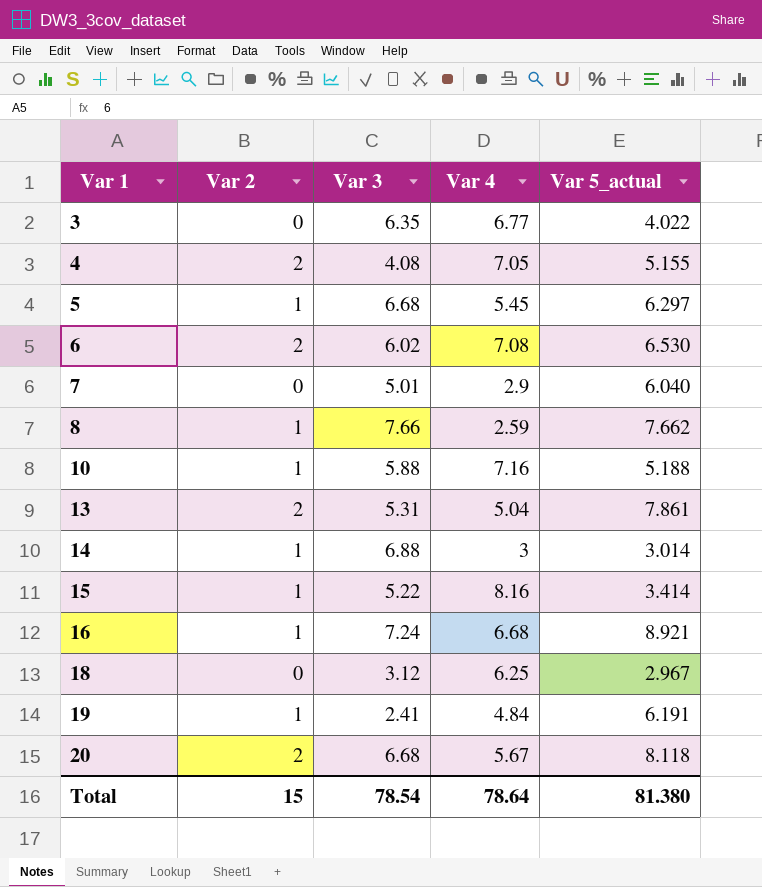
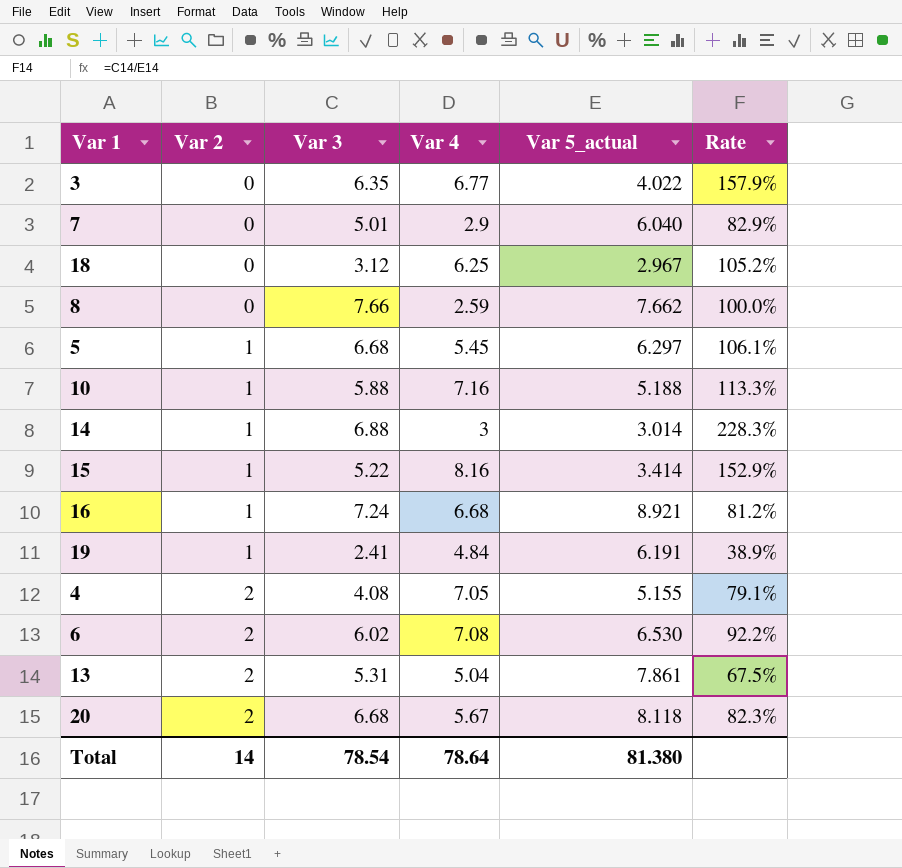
row order: Var 1 ascending -> Var 2 ascending
column Rate | formula: none -> [Var 3] / [Var 5_actual]
8 | Var 2: 1 -> 0
Total | Var 2: 15 -> 14

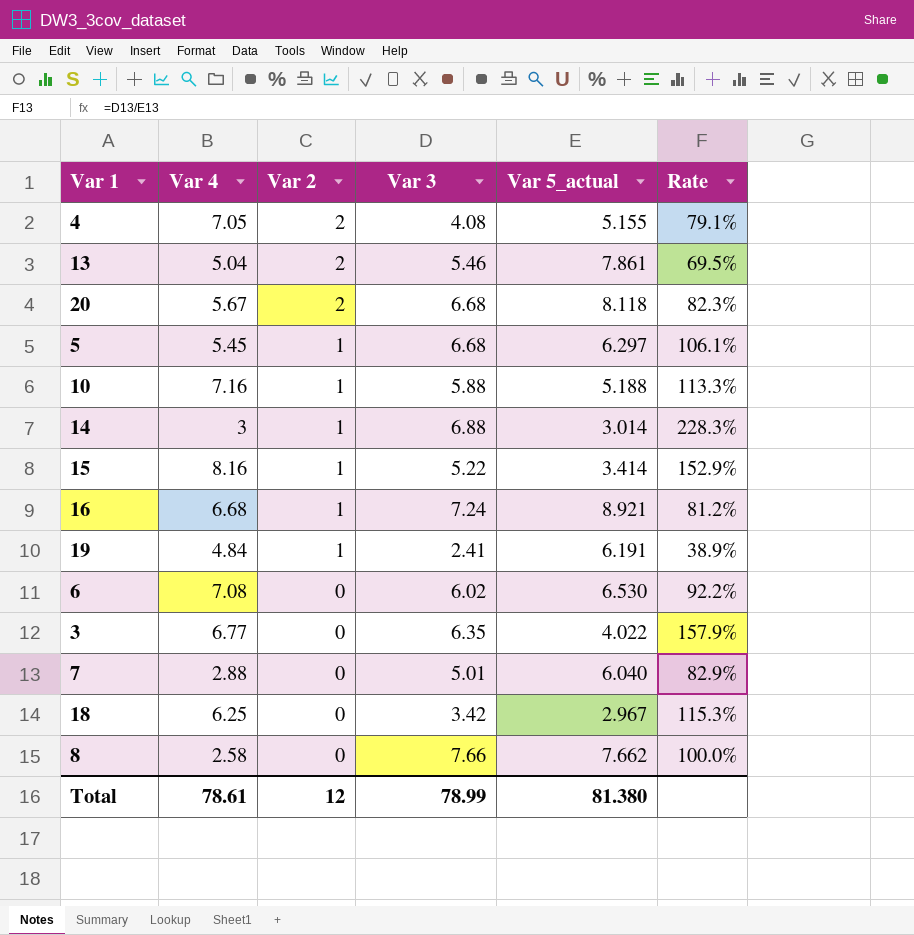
row order: Var 2 ascending -> Var 2 descending
column Var 4 | position: 4 -> 2
13 | Var 3: 5.31 -> 5.46
13 | Rate: 67.5% -> 69.5%
6 | Var 2: 2 -> 0
7 | Var 4: 2.9 -> 2.88
18 | Var 3: 3.12 -> 3.42
18 | Rate: 105.2% -> 115.3%
8 | Var 4: 2.59 -> 2.58
Total | Var 4: 78.64 -> 78.61
Total | Var 2: 14 -> 12
Total | Var 3: 78.54 -> 78.99

